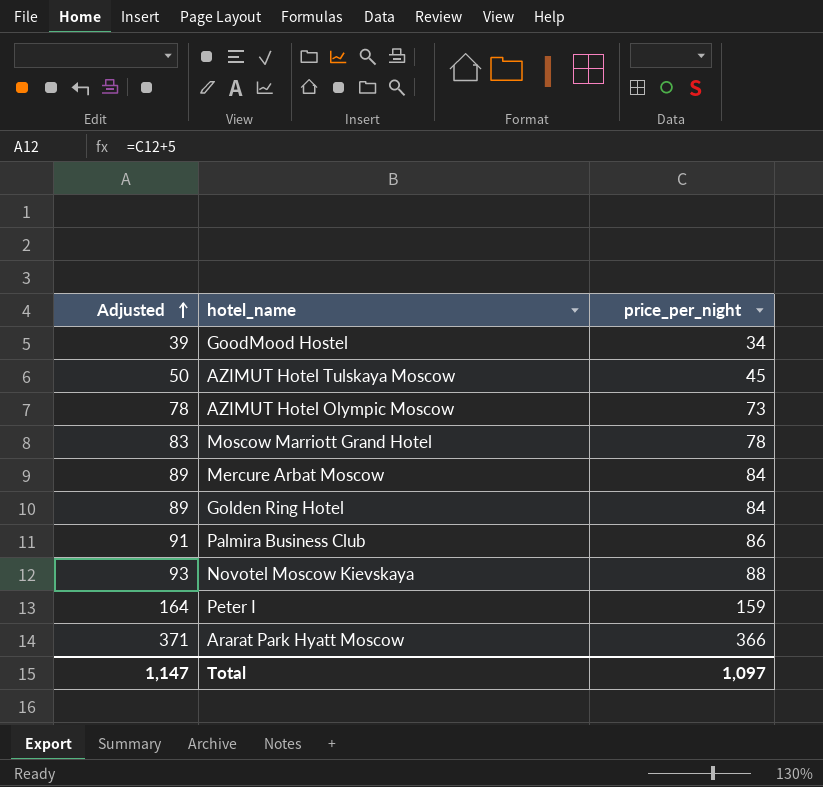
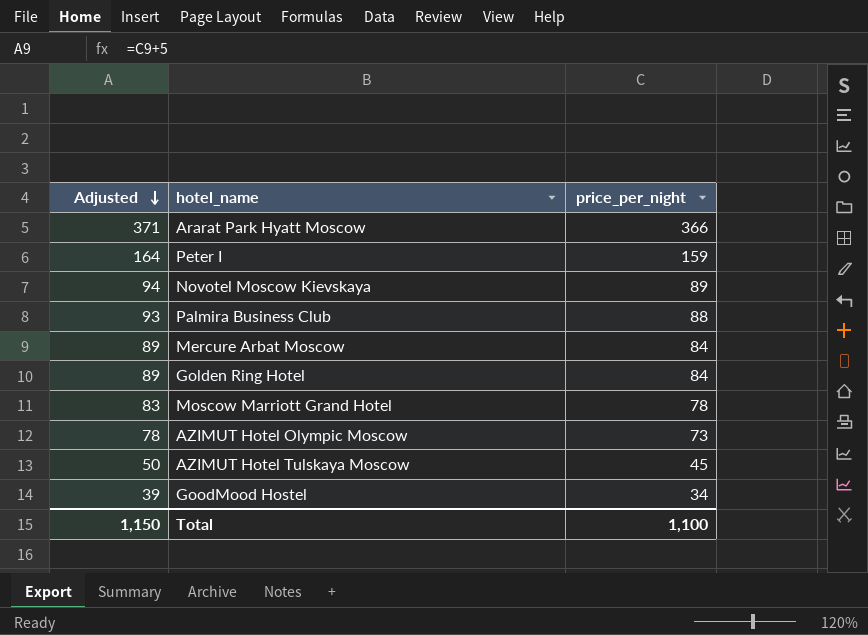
row order: Adjusted ascending -> Adjusted descending
Novotel Moscow Kievskaya | Adjusted: 93 -> 94
Novotel Moscow Kievskaya | price_per_night: 88 -> 89
Palmira Business Club | Adjusted: 91 -> 93
Palmira Business Club | price_per_night: 86 -> 88
Total | Adjusted: 1,147 -> 1,150
Total | price_per_night: 1,097 -> 1,100

